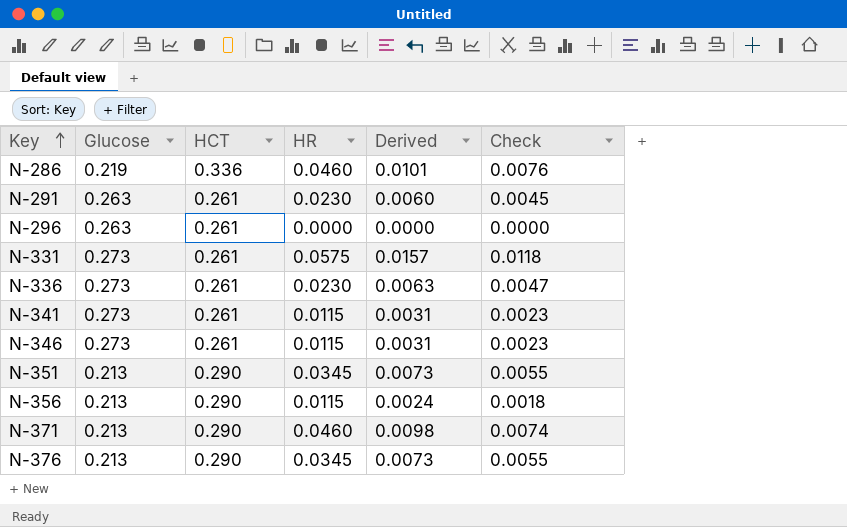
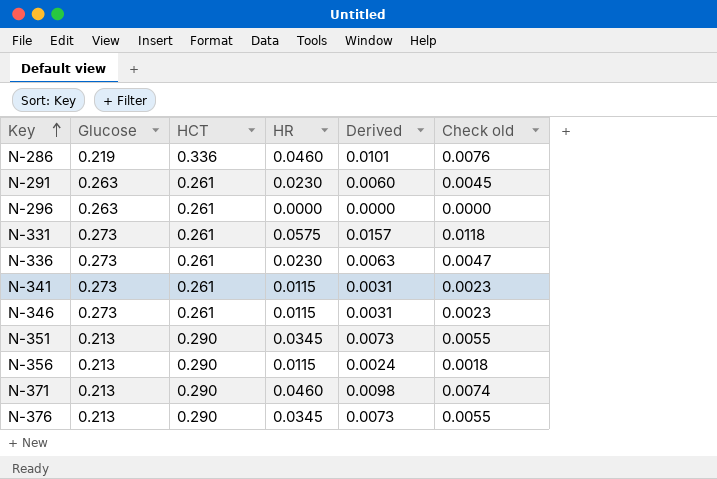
column name: Check -> Check old

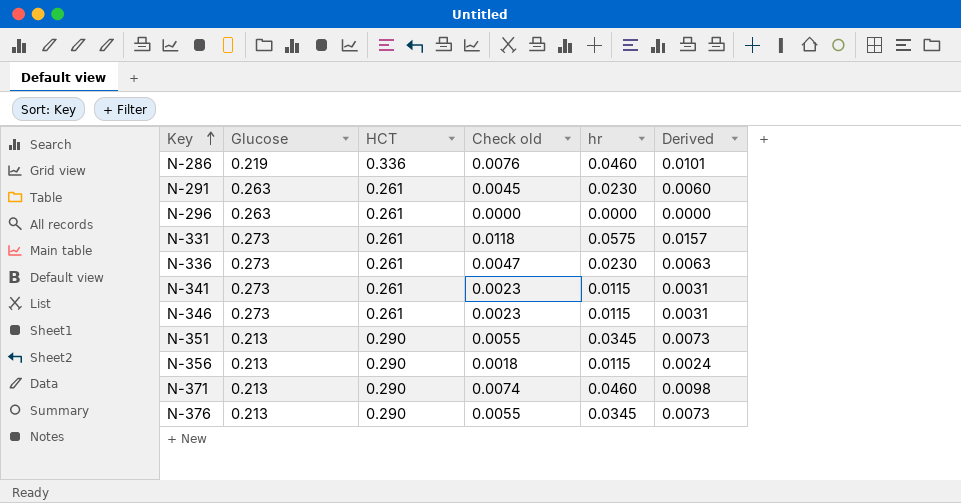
column Check old | position: 6 -> 4
column name: HR -> hr

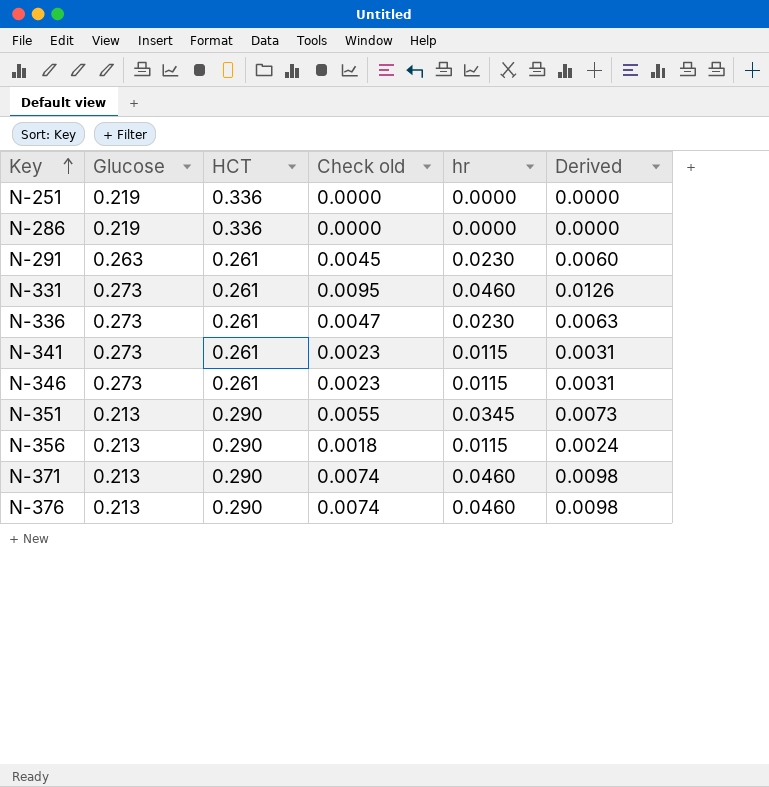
row N-296: 0.263 | 0.261 | 0.0000 | 0.0000 | 0.0000 -> none
row N-251: none -> 0.219 | 0.336 | 0.0000 | 0.0000 | 0.0000
N-286 | Check old: 0.0076 -> 0.0000
N-286 | hr: 0.0460 -> 0.0000
N-286 | Derived: 0.0101 -> 0.0000
N-331 | Check old: 0.0118 -> 0.0095
N-331 | hr: 0.0575 -> 0.0460
N-331 | Derived: 0.0157 -> 0.0126
N-376 | Check old: 0.0055 -> 0.0074
N-376 | hr: 0.0345 -> 0.0460
N-376 | Derived: 0.0073 -> 0.0098

